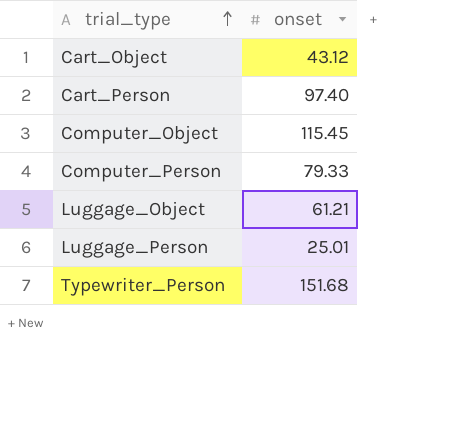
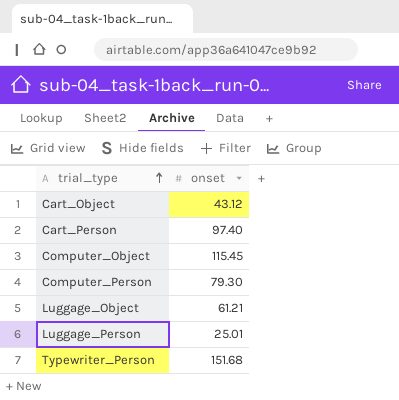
Computer_Person | onset: 79.33 -> 79.30

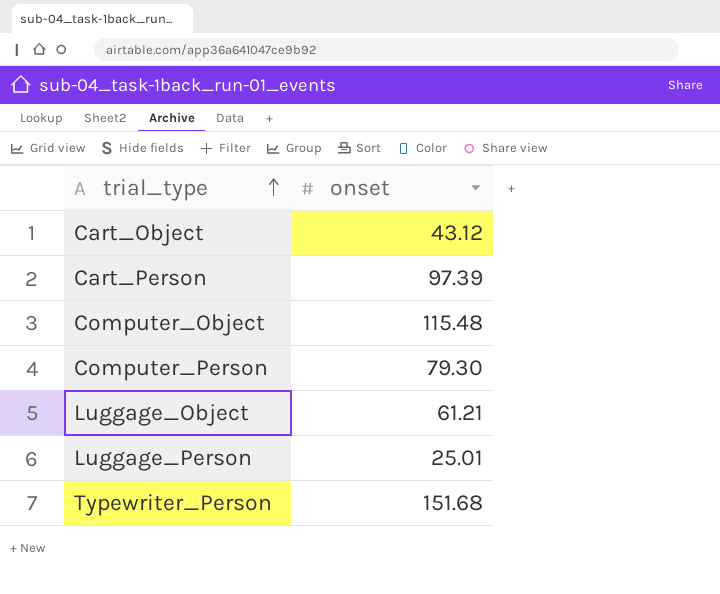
Cart_Person | onset: 97.40 -> 97.39
Computer_Object | onset: 115.45 -> 115.48

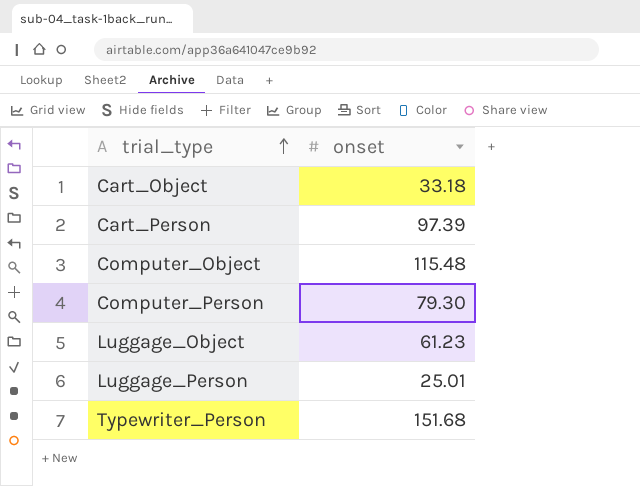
Cart_Object | onset: 43.12 -> 33.18
Luggage_Object | onset: 61.21 -> 61.23

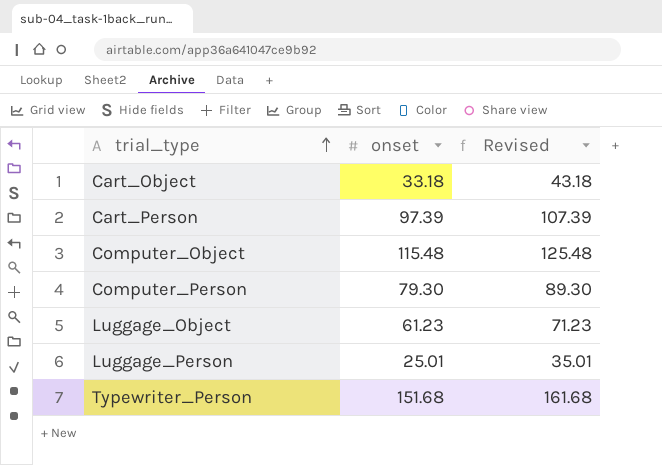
column Revised | formula: none -> [onset] + 10

